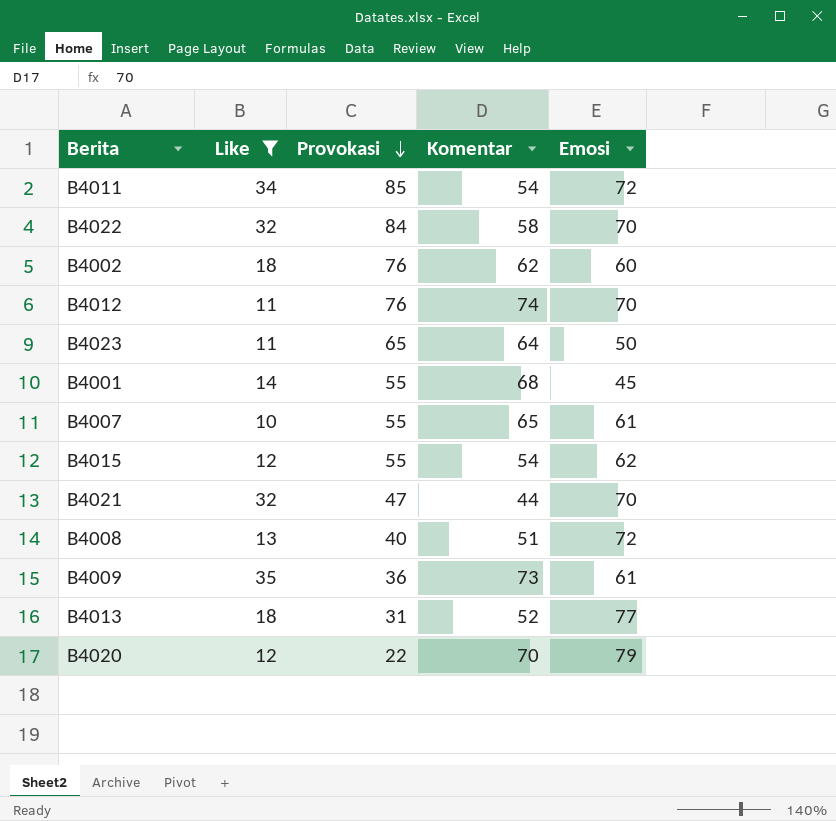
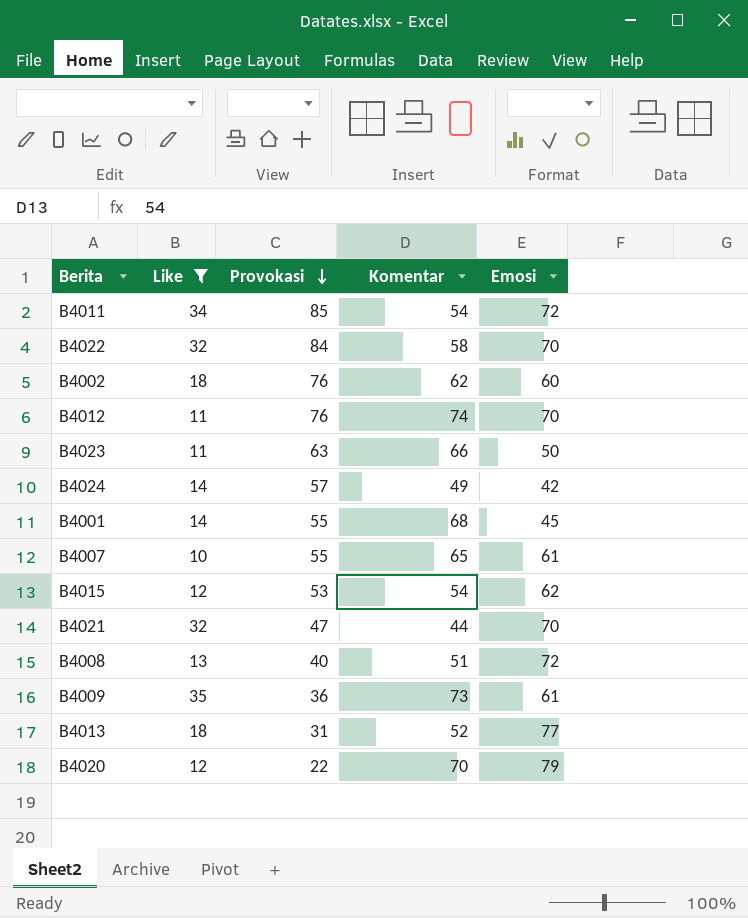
B4023 | Provokasi: 65 -> 63
B4023 | Komentar: 64 -> 66
row B4024: none -> 14 | 57 | 49 | 42
B4015 | Provokasi: 55 -> 53

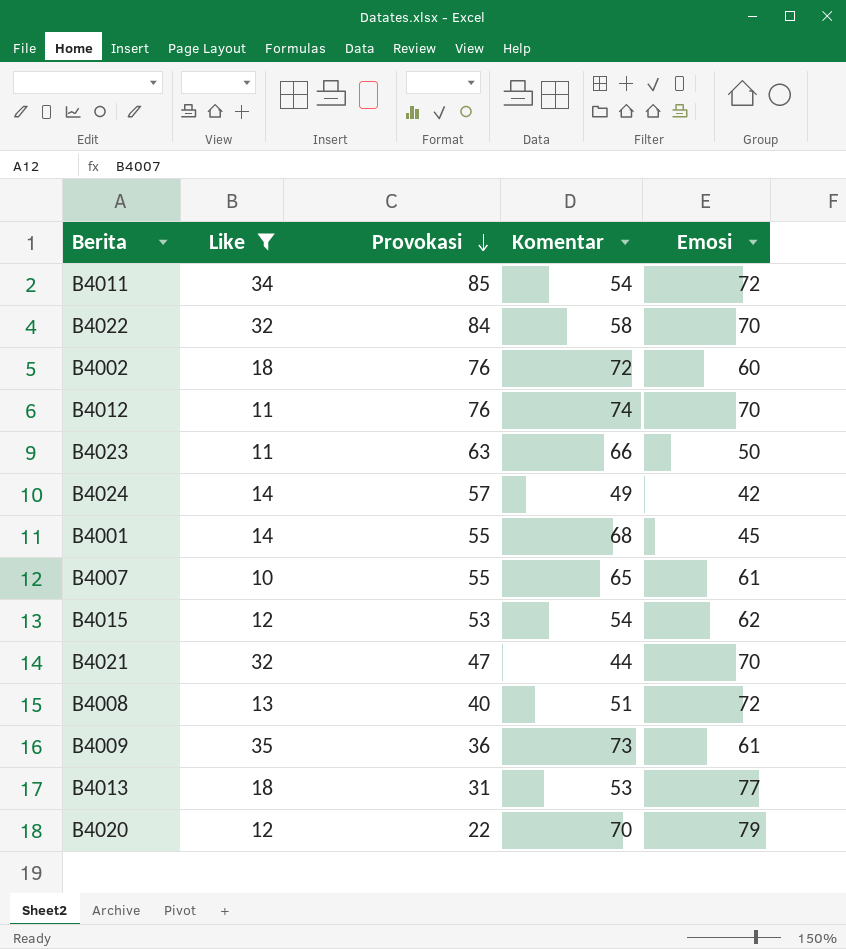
B4002 | Komentar: 62 -> 72
B4013 | Komentar: 52 -> 53

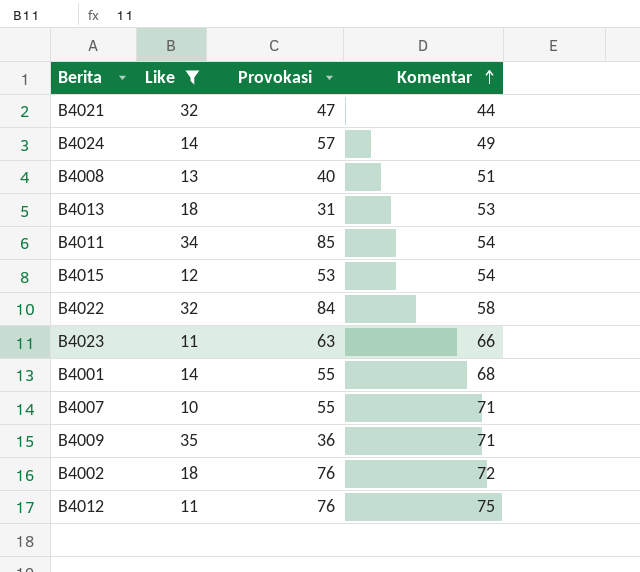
row order: Provokasi descending -> Komentar ascending
column Emosi | position: 5 -> none
row B4020: 12 | 22 | 70 | 79 -> none
B4007 | Komentar: 65 -> 71
B4009 | Komentar: 73 -> 71
B4012 | Komentar: 74 -> 75

